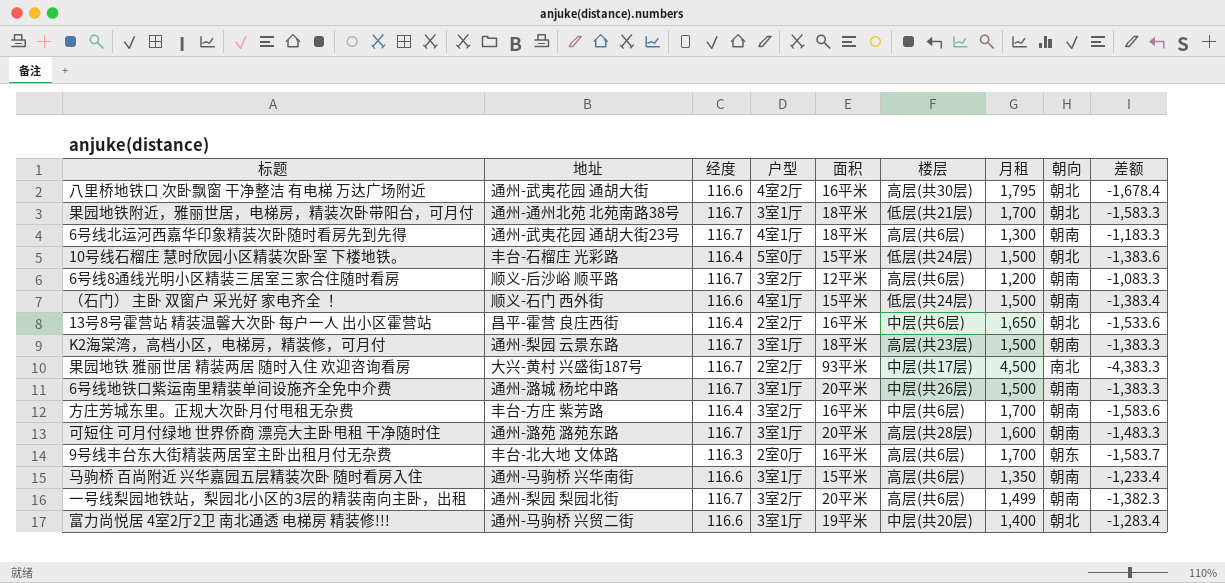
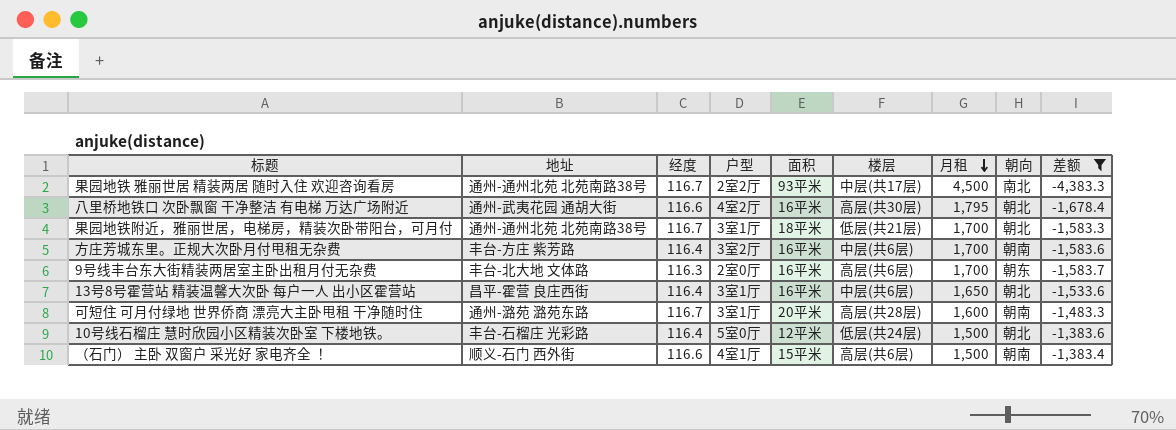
filter: none -> 差额 <= -1,383.4
row order: none -> 月租 descending
果园地铁 雅丽世居 精装两居 随时入住 欢迎咨询看房 | 地址: 大兴-黄村 兴盛街187号 -> 通州-通州北苑 北苑南路38号
13号8号霍营站 精装温馨大次卧 每户一人 出小区霍营站 | 户型: 2室2厅 -> 3室1厅
10号线石榴庄 慧时欣园小区精装次卧室 下楼地铁。 | 面积: 15平米 -> 12平米
（石门） 主卧 双窗户 采光好 家电齐全 ！ | 楼层: 低层(共24层) -> 高层(共6层)

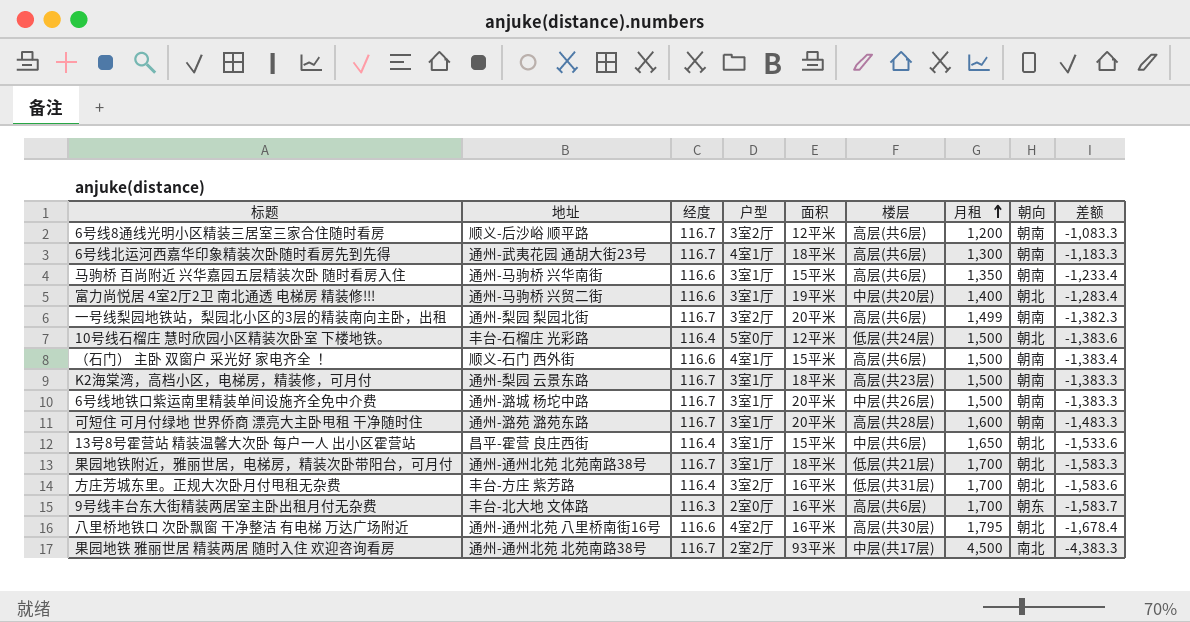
filter: 差额 <= -1,383.4 -> none
row order: 月租 descending -> 月租 ascending
13号8号霍营站 精装温馨大次卧 每户一人 出小区霍营站 | 面积: 16平米 -> 15平米
方庄芳城东里。正规大次卧月付甩租无杂费 | 楼层: 中层(共6层) -> 低层(共31层)
方庄芳城东里。正规大次卧月付甩租无杂费 | 朝向: 朝南 -> 朝北
八里桥地铁口 次卧飘窗 干净整洁 有电梯 万达广场附近 | 地址: 通州-武夷花园 通胡大街 -> 通州-通州北苑 八里桥南街16号

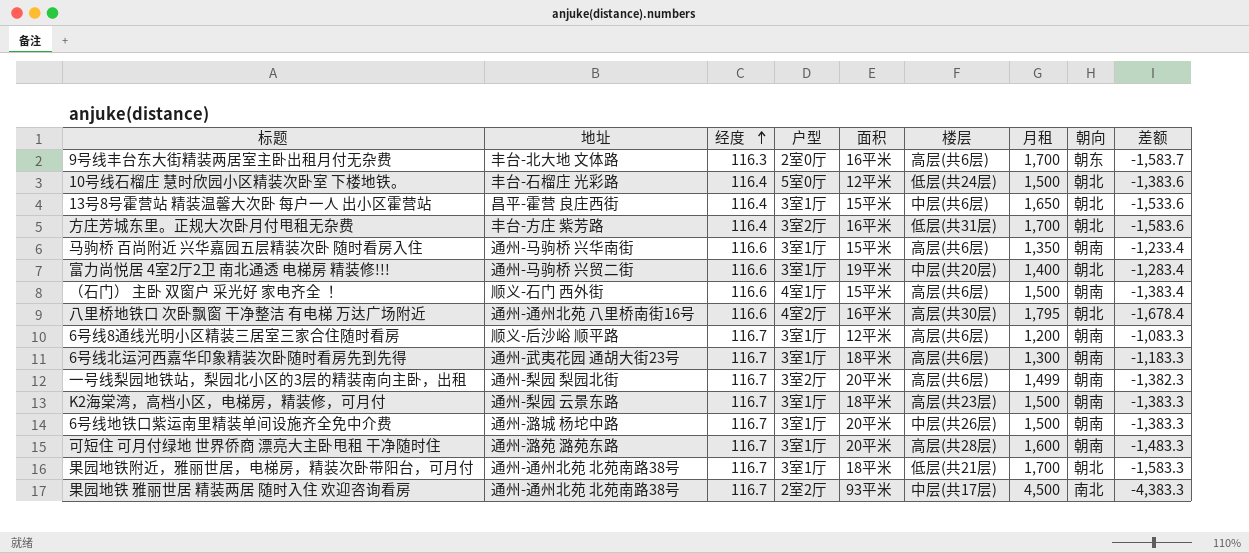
row order: 月租 ascending -> 经度 ascending
6号线8通线光明小区精装三居室三家合住随时看房 | 户型: 3室2厅 -> 3室1厅
6号线北运河西嘉华印象精装次卧随时看房先到先得 | 户型: 4室1厅 -> 3室1厅

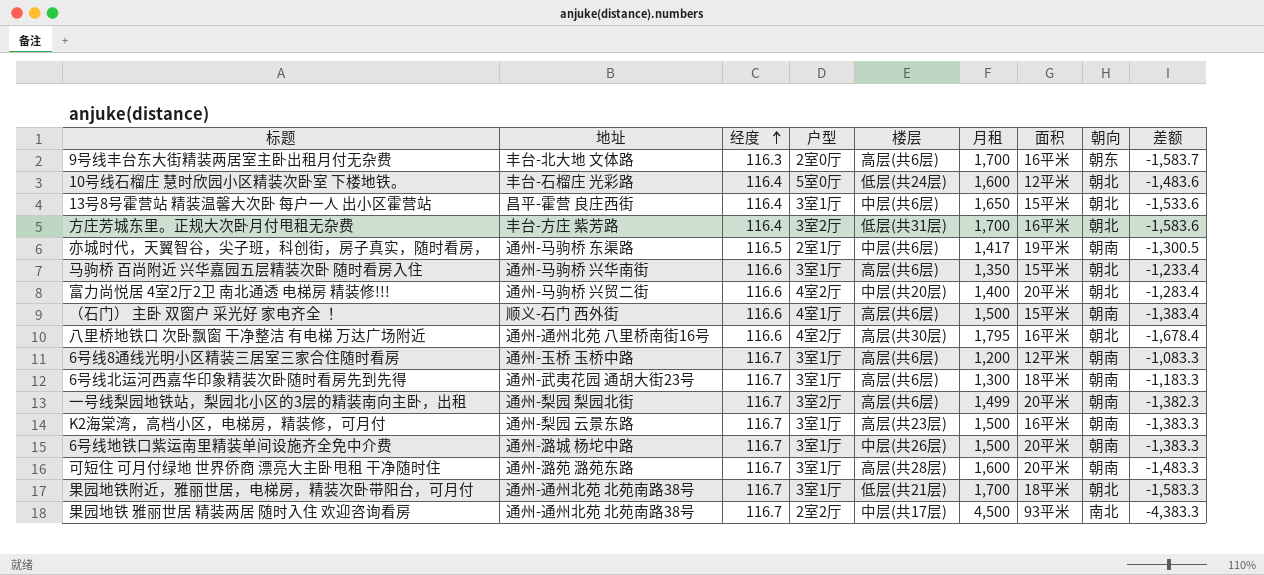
column 面积 | position: 5 -> 7
10号线石榴庄 慧时欣园小区精装次卧室 下楼地铁。 | 月租: 1,500 -> 1,600
10号线石榴庄 慧时欣园小区精装次卧室 下楼地铁。 | 差额: -1,383.6 -> -1,483.6
row 亦城时代，天翼智谷，尖子班，科创街，房子真实，随时看房，: none -> 通州-马驹桥 东渠路 | 116.5 | 2室1厅 | 中层(共6层) | 1,417 | 19平米 | 朝南 | -1,300.5
马驹桥 百尚附近 兴华嘉园五层精装次卧 随时看房入住 | 朝向: 朝南 -> 朝北
富力尚悦居 4室2厅2卫 南北通透 电梯房 精装修!!! | 户型: 3室1厅 -> 4室2厅
富力尚悦居 4室2厅2卫 南北通透 电梯房 精装修!!! | 面积: 19平米 -> 20平米
6号线8通线光明小区精装三居室三家合住随时看房 | 地址: 顺义-后沙峪 顺平路 -> 通州-玉桥 玉桥中路
K2海棠湾，高档小区，电梯房，精装修，可月付 | 面积: 18平米 -> 16平米

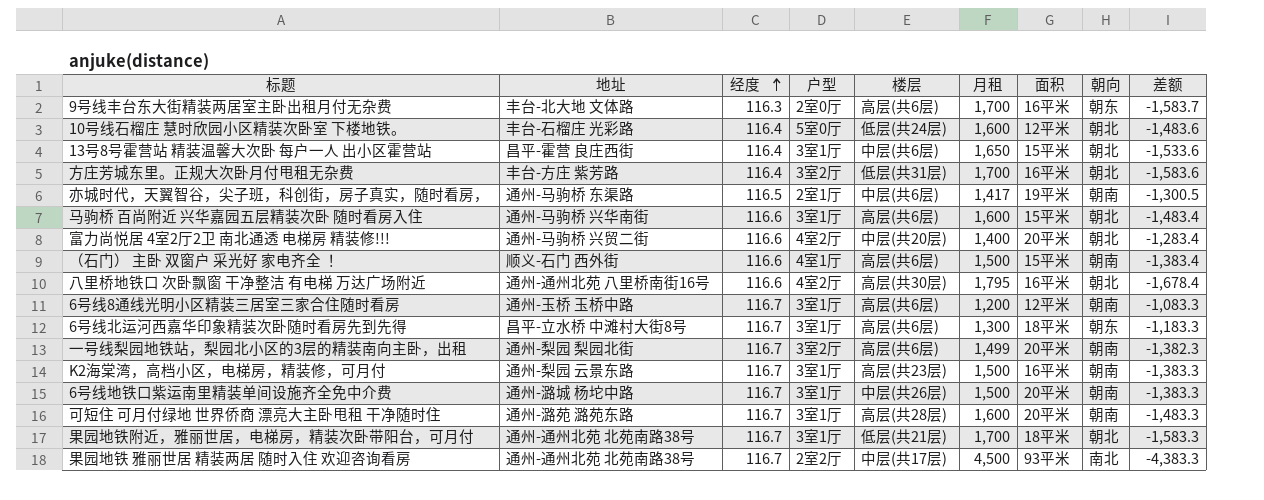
马驹桥 百尚附近 兴华嘉园五层精装次卧 随时看房入住 | 月租: 1,350 -> 1,600
马驹桥 百尚附近 兴华嘉园五层精装次卧 随时看房入住 | 差额: -1,233.4 -> -1,483.4
6号线北运河西嘉华印象精装次卧随时看房先到先得 | 地址: 通州-武夷花园 通胡大街23号 -> 昌平-立水桥 中滩村大街8号
6号线北运河西嘉华印象精装次卧随时看房先到先得 | 朝向: 朝南 -> 朝东

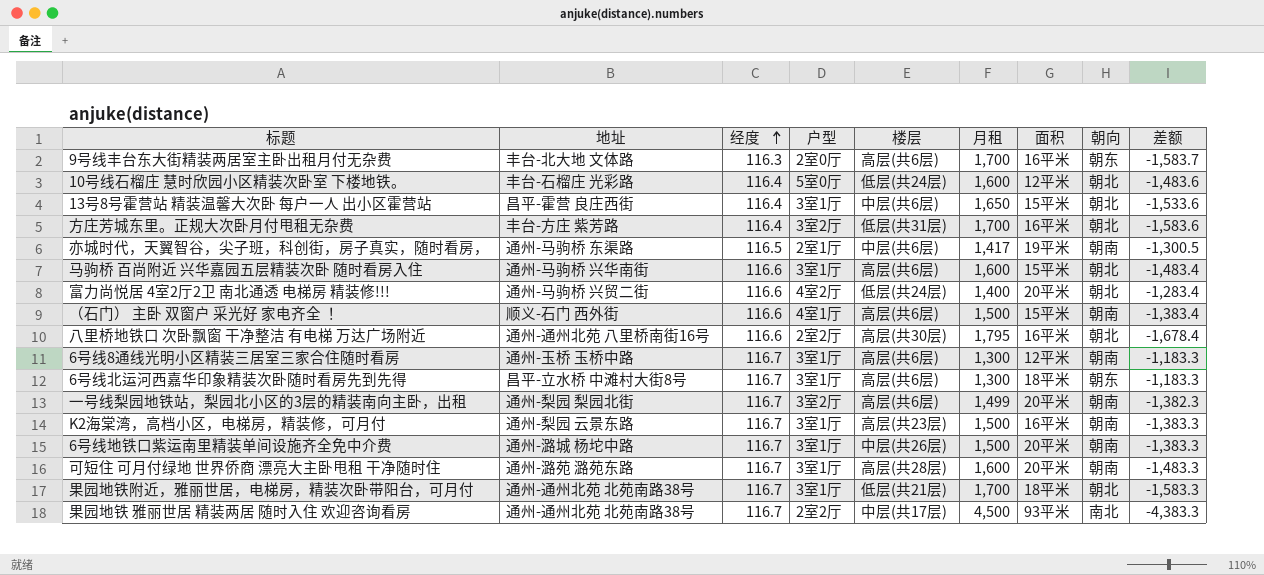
富力尚悦居 4室2厅2卫 南北通透 电梯房 精装修!!! | 楼层: 中层(共20层) -> 低层(共24层)
八里桥地铁口 次卧飘窗 干净整洁 有电梯 万达广场附近 | 户型: 4室2厅 -> 2室2厅
6号线8通线光明小区精装三居室三家合住随时看房 | 月租: 1,200 -> 1,300
6号线8通线光明小区精装三居室三家合住随时看房 | 差额: -1,083.3 -> -1,183.3

